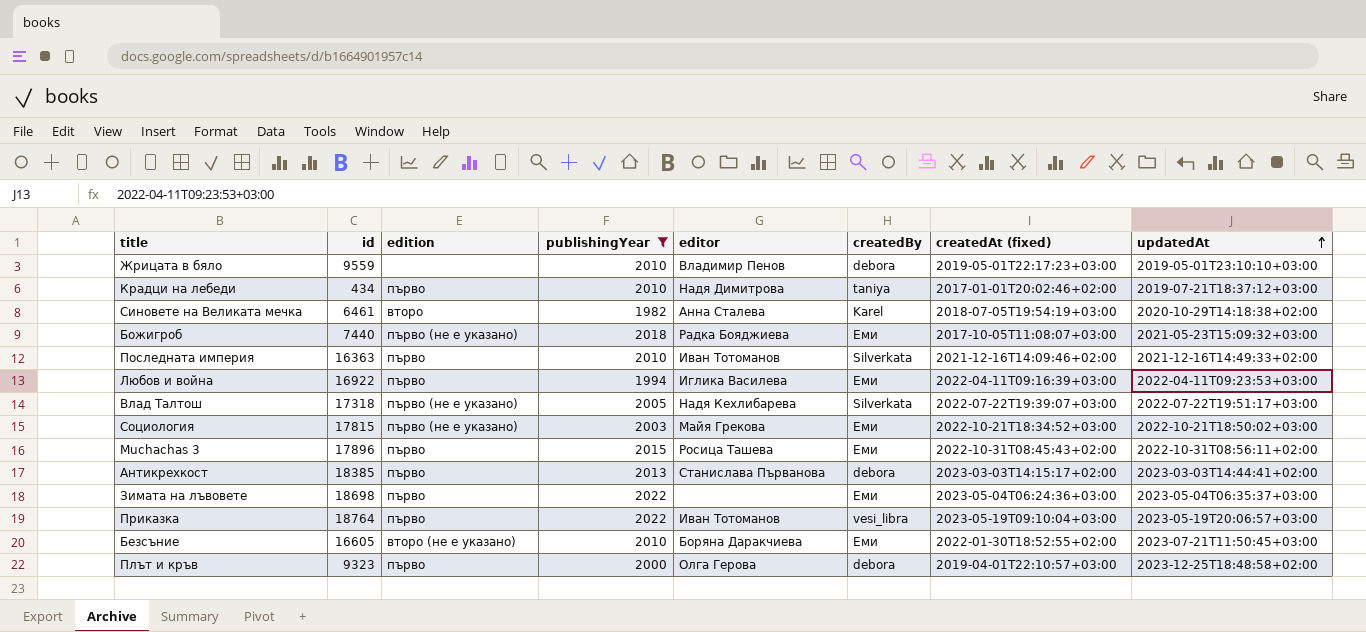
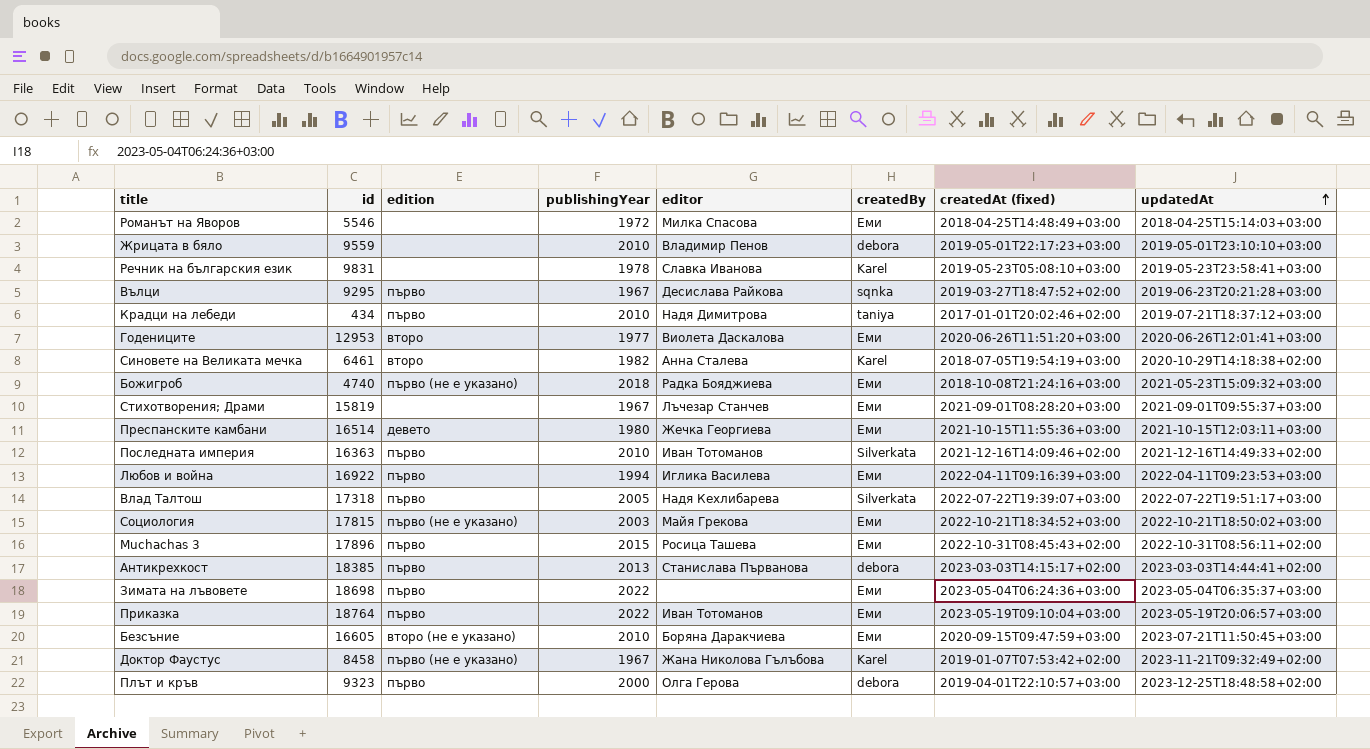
filter: publishingYear >= 1982 -> none
Божигроб | id: 7440 -> 4740
Божигроб | createdAt (fixed): 2017-10-05T11:08:07+03:00 -> 2018-10-08T21:24:16+03:00
Влад Талтош | edition: първо (не е указано) -> първо
Приказка | createdBy: vesi_libra -> Еми
Безсъние | createdAt (fixed): 2022-01-30T18:52:55+02:00 -> 2020-09-15T09:47:59+03:00

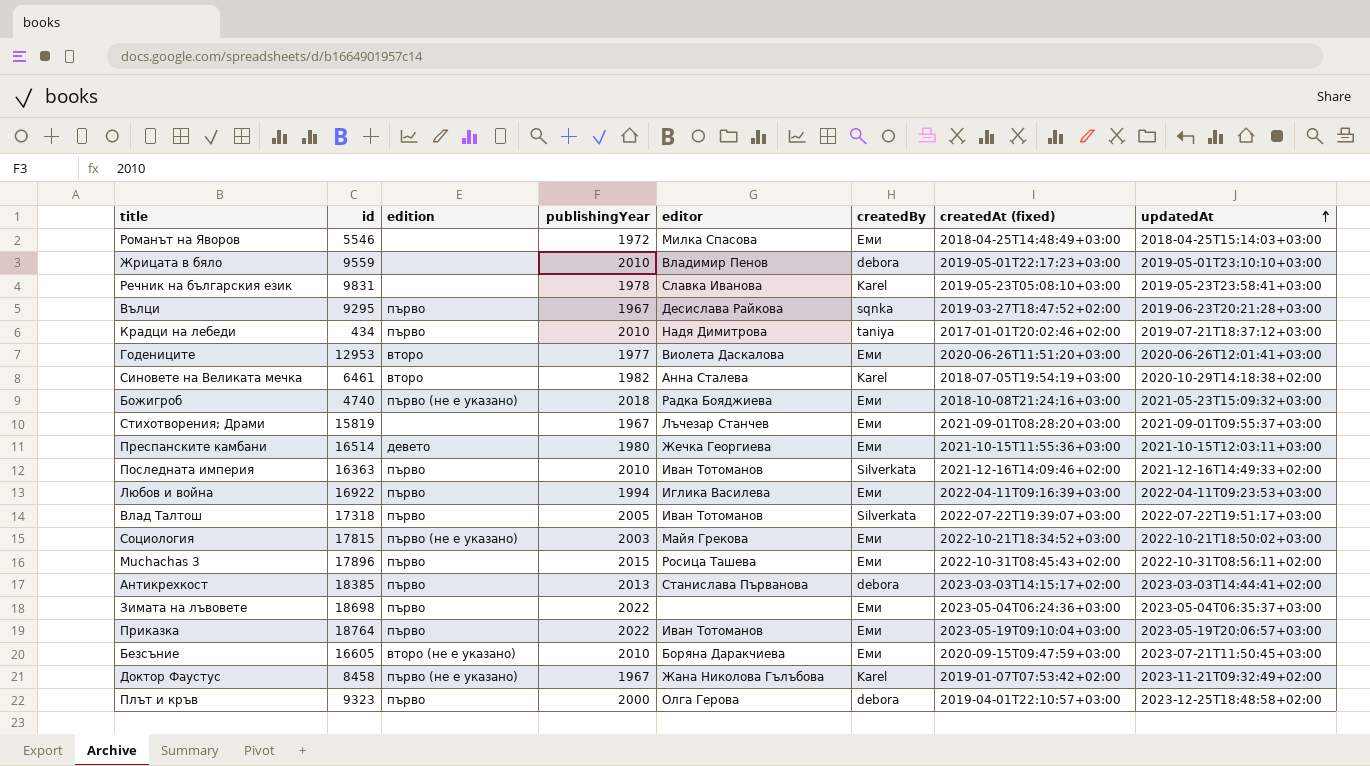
Влад Талтош | editor: Надя Кехлибарева -> Иван Тотоманов

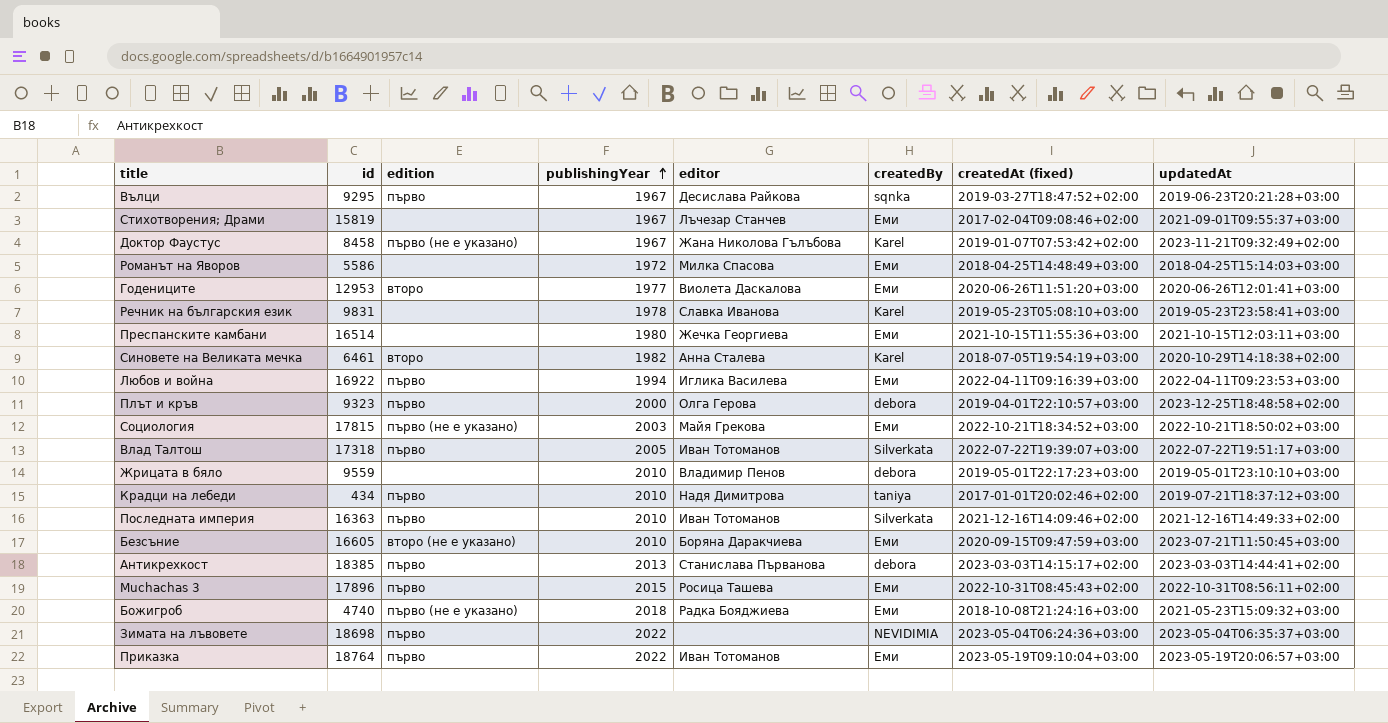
row order: updatedAt ascending -> publishingYear ascending
Стихотворения; Драми | createdAt (fixed): 2021-09-01T08:28:20+03:00 -> 2017-02-04T09:08:46+02:00
Романът на Яворов | id: 5546 -> 5586
Преспанските камбани | edition: девето -> none
Зимата на лъвовете | createdBy: Еми -> NEVIDIMIA

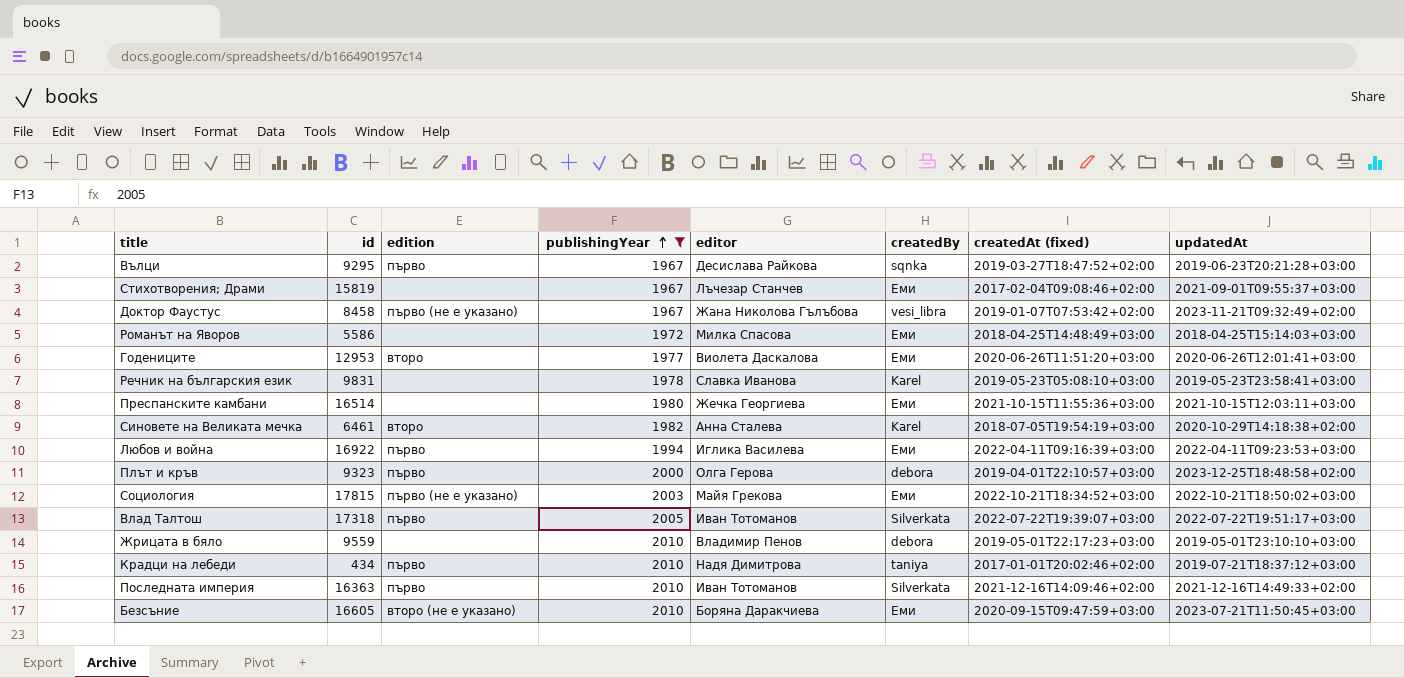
filter: none -> publishingYear <= 2010
Доктор Фаустус | createdBy: Karel -> vesi_libra

